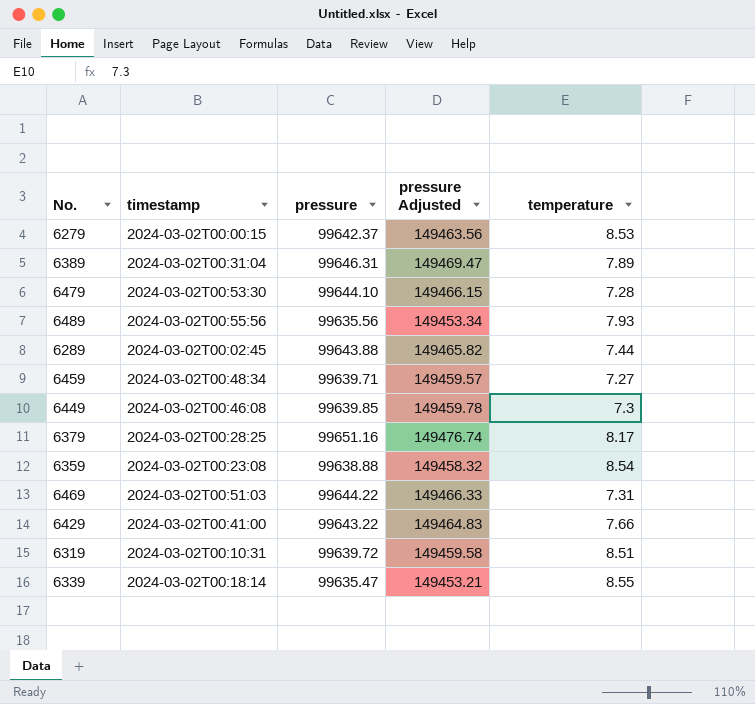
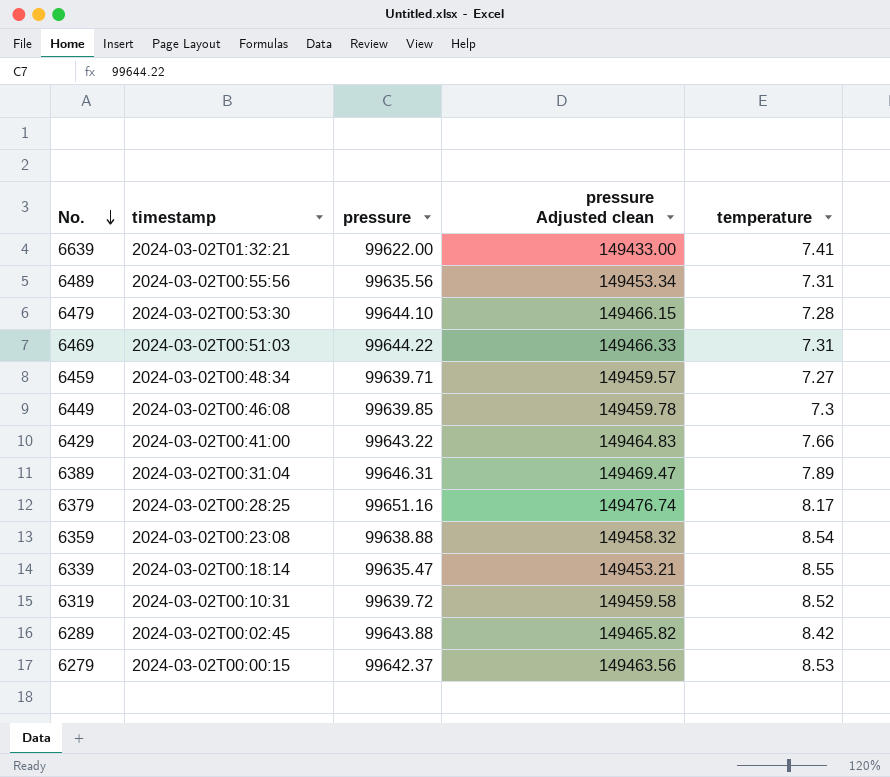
row order: none -> No. descending
column name: pressure Adjusted -> pressure Adjusted clean
row 6639: none -> 2024-03-02T01:32:21 | 99622.00 | 149433.00 | 7.41
6489 | temperature: 7.93 -> 7.31
6319 | temperature: 8.51 -> 8.52
6289 | temperature: 7.44 -> 8.42

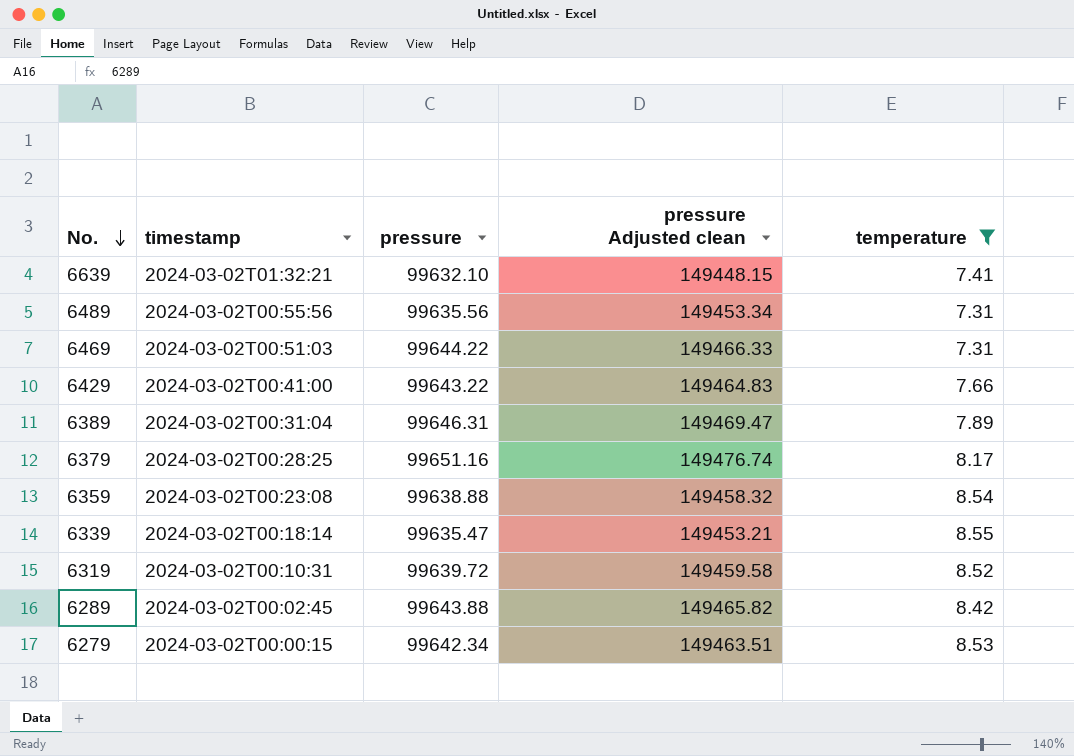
filter: none -> temperature >= 7.31
6639 | pressure: 99622.00 -> 99632.10
6639 | pressure Adjusted clean: 149433.00 -> 149448.15
6279 | pressure: 99642.37 -> 99642.34
6279 | pressure Adjusted clean: 149463.56 -> 149463.51

